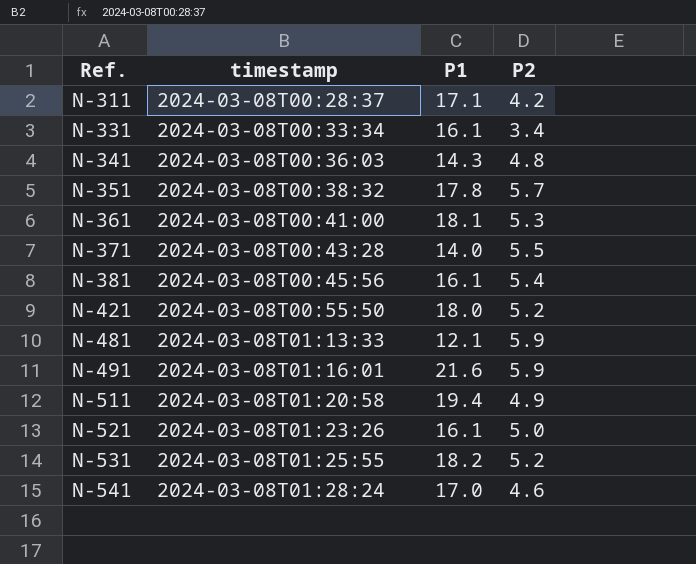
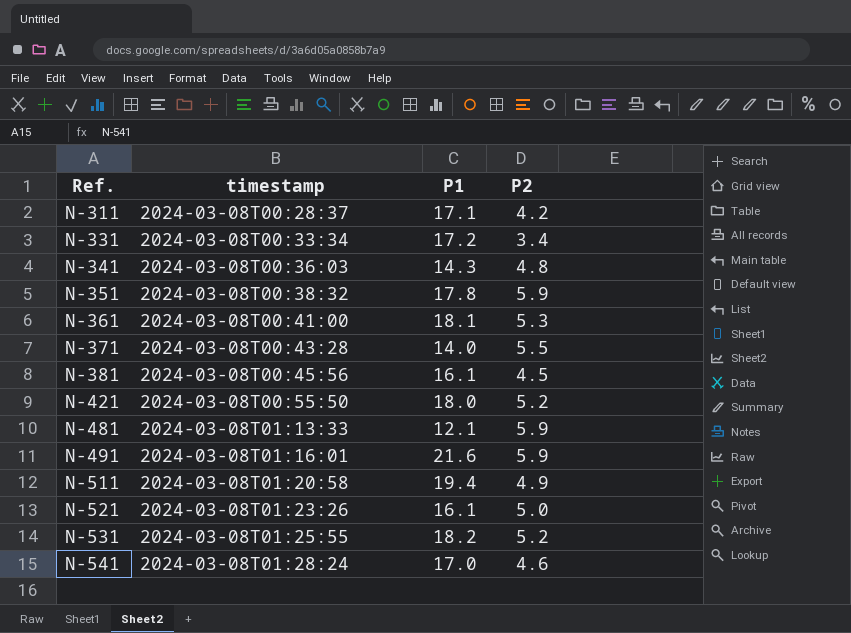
N-331 | P1: 16.1 -> 17.2
N-351 | P2: 5.7 -> 5.9
N-381 | P2: 5.4 -> 4.5

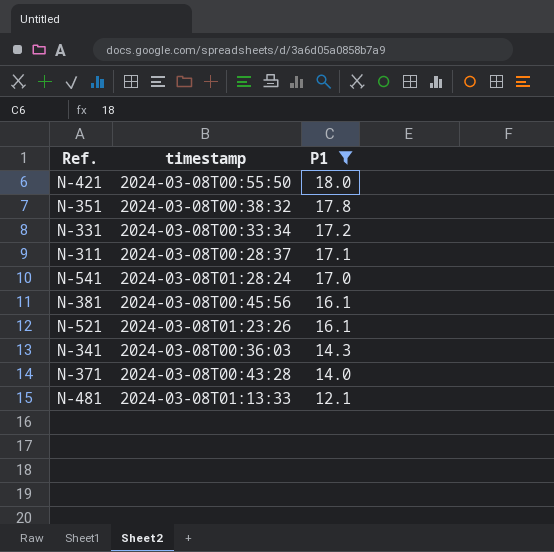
filter: none -> P1 <= 18.0
row order: Ref. ascending -> P1 descending
column P2 | position: 4 -> none

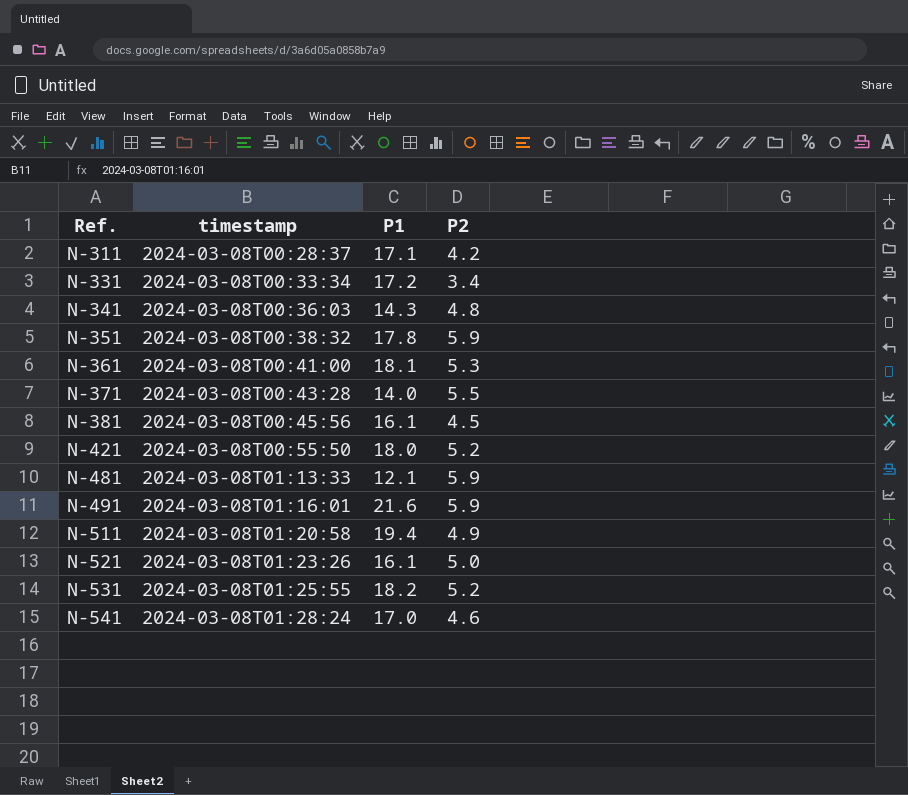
filter: P1 <= 18.0 -> none
row order: P1 descending -> Ref. ascending
column P2 | position: none -> 4

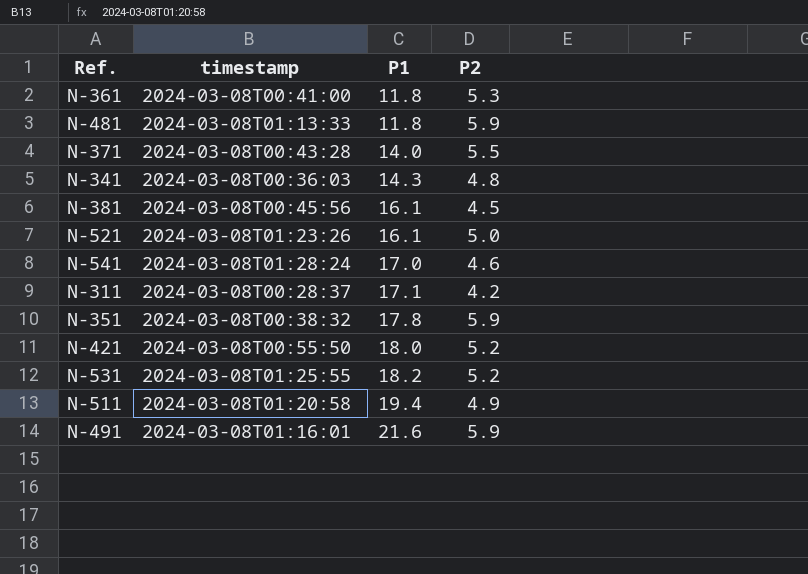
row order: Ref. ascending -> P1 ascending
row N-331: 2024-03-08T00:33:34 | 17.2 | 3.4 -> none
N-361 | P1: 18.1 -> 11.8
N-481 | P1: 12.1 -> 11.8

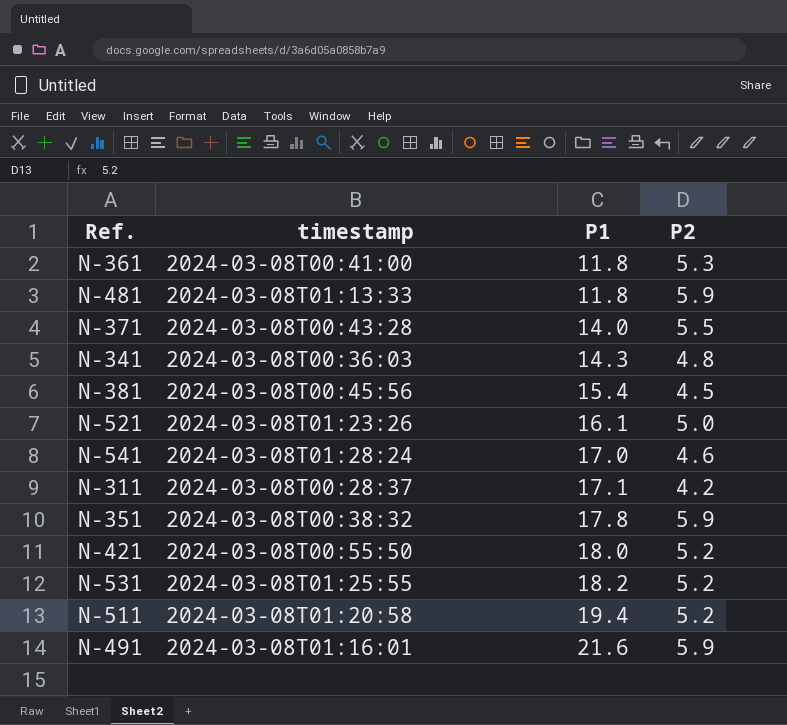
N-381 | P1: 16.1 -> 15.4
N-511 | P2: 4.9 -> 5.2

